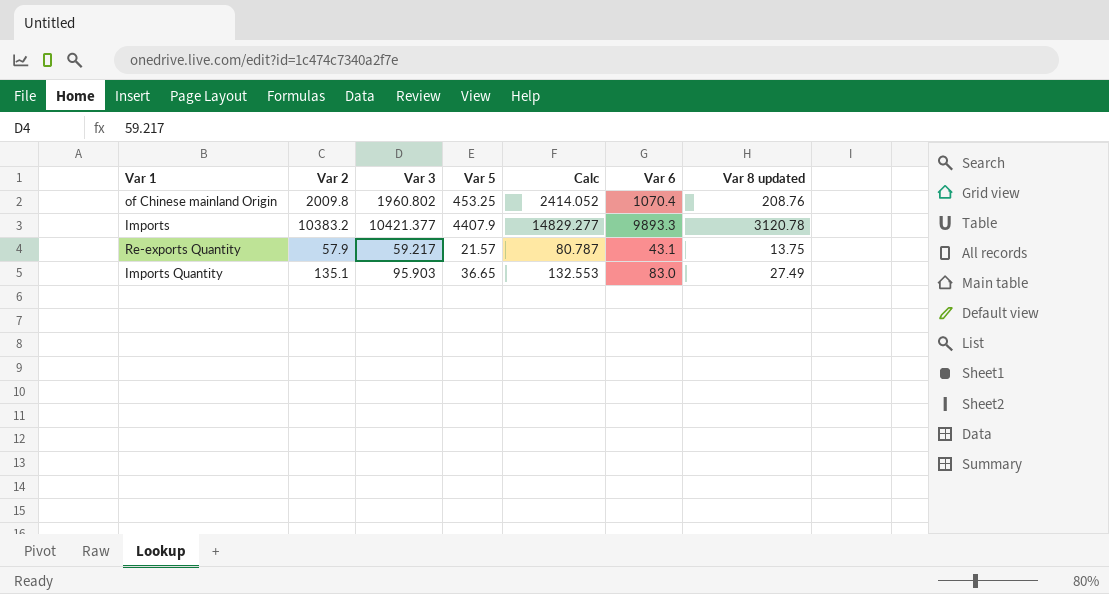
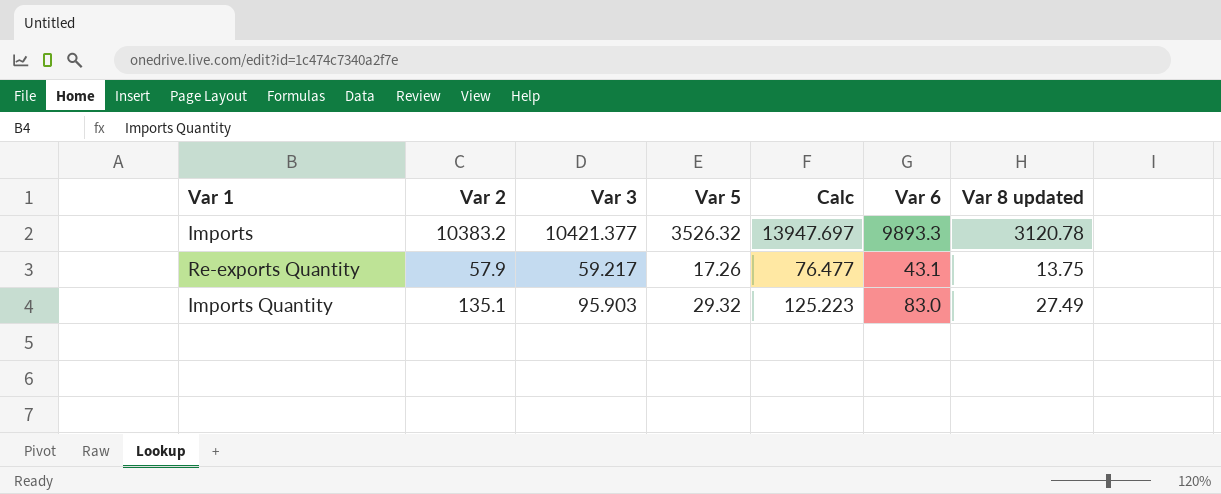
row of Chinese mainland Origin: 2009.8 | 1960.802 | 453.25 | 2414.052 | 1070.4 | 208.76 -> none
Imports | Var 5: 4407.9 -> 3526.32
Imports | Calc: 14829.277 -> 13947.697
Re-exports Quantity | Var 5: 21.57 -> 17.26
Re-exports Quantity | Calc: 80.787 -> 76.477
Imports Quantity | Var 5: 36.65 -> 29.32
Imports Quantity | Calc: 132.553 -> 125.223

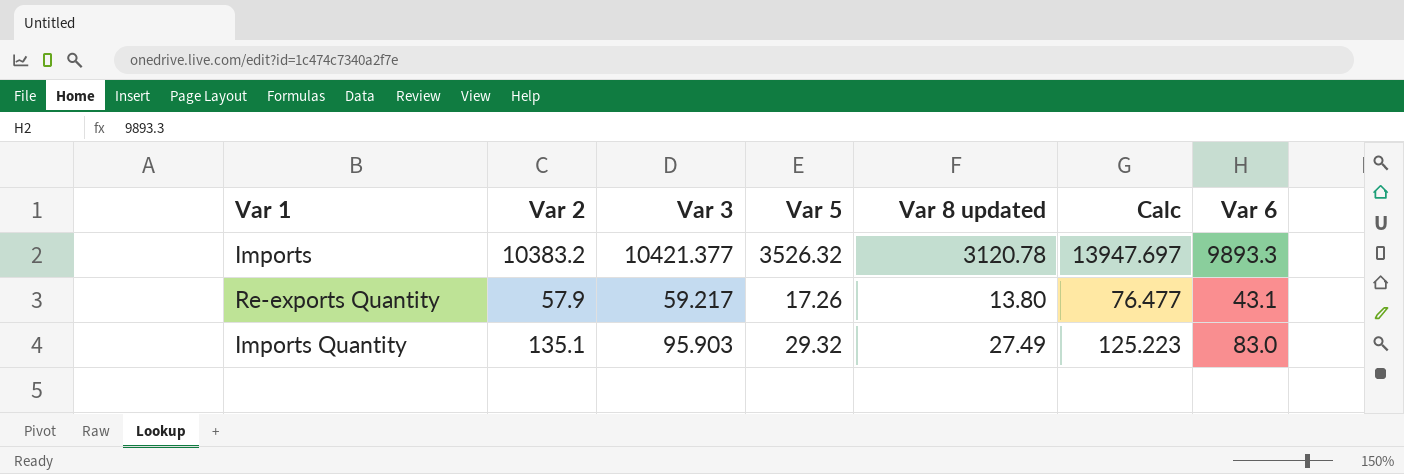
column Var 8 updated | position: 7 -> 5
Re-exports Quantity | Var 8 updated: 13.75 -> 13.80

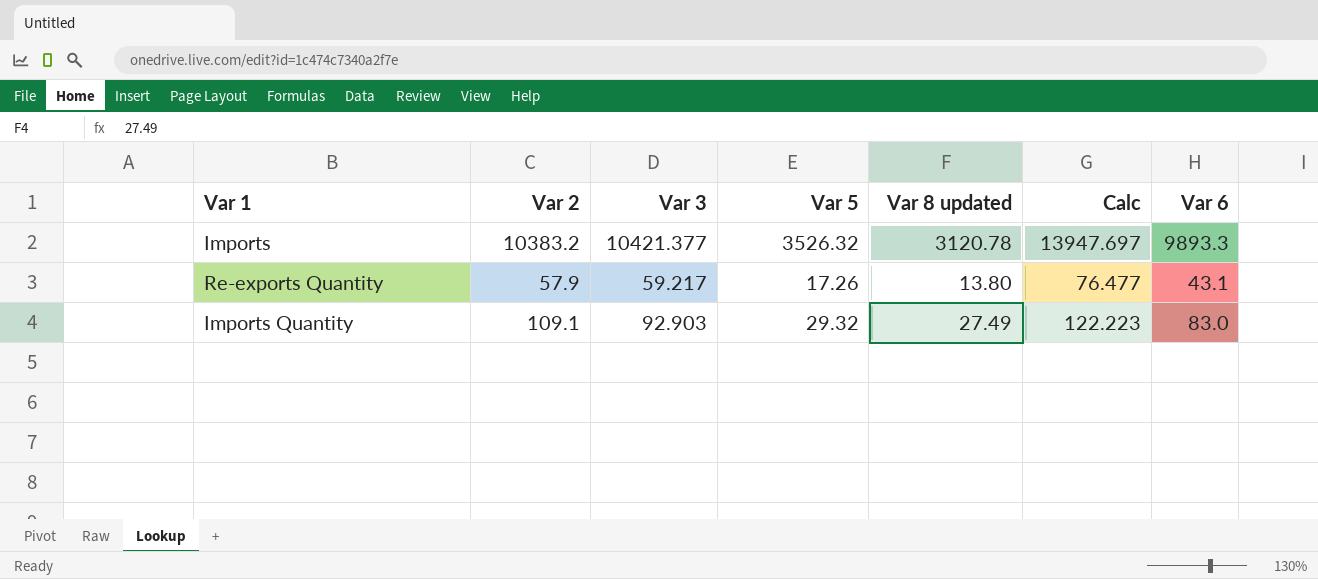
Imports Quantity | Var 2: 135.1 -> 109.1
Imports Quantity | Var 3: 95.903 -> 92.903
Imports Quantity | Calc: 125.223 -> 122.223

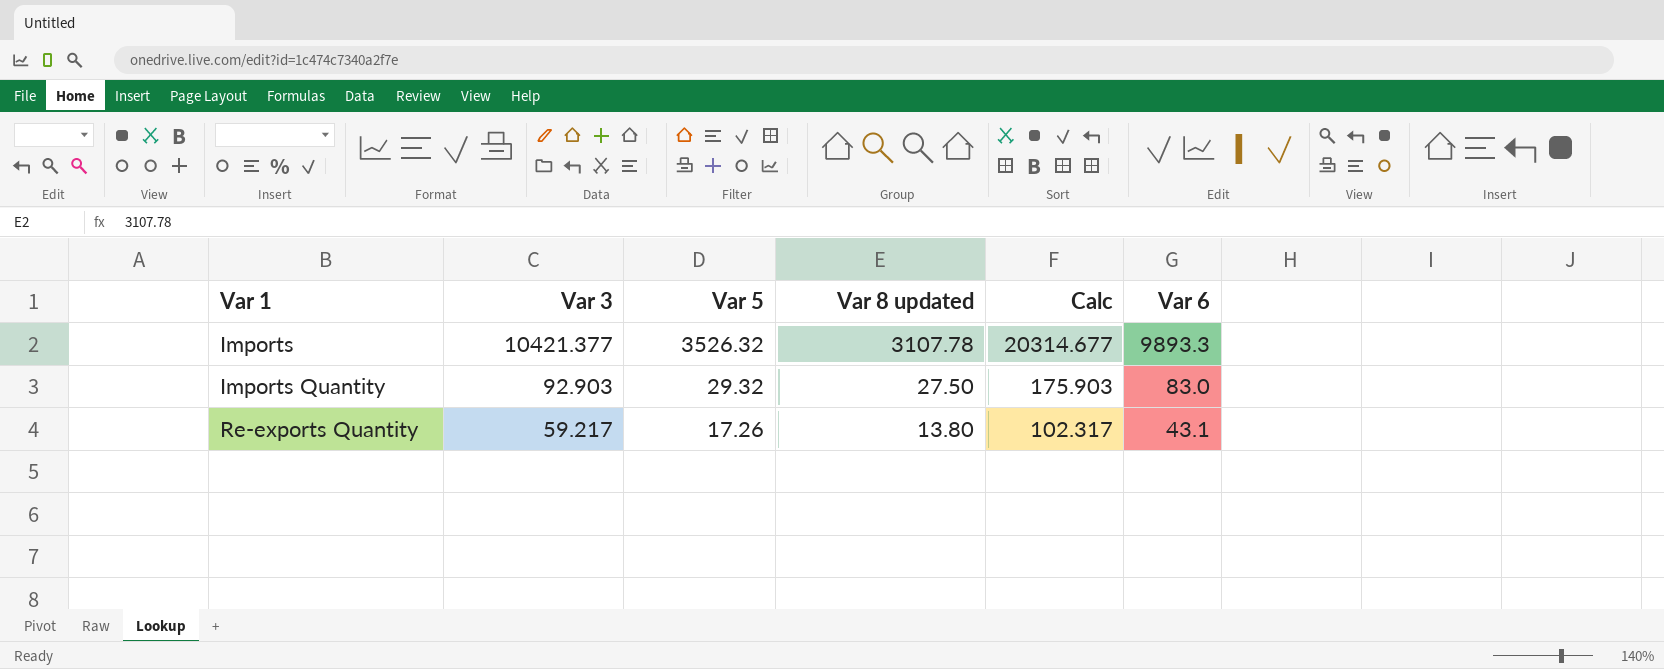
row order: none -> Var 1 ascending
column Var 2 | position: 2 -> none
column Calc | formula: [Var 3] + [Var 5] -> [Var 3] + [Var 6]
Imports | Var 8 updated: 3120.78 -> 3107.78
Imports Quantity | Var 8 updated: 27.49 -> 27.50

